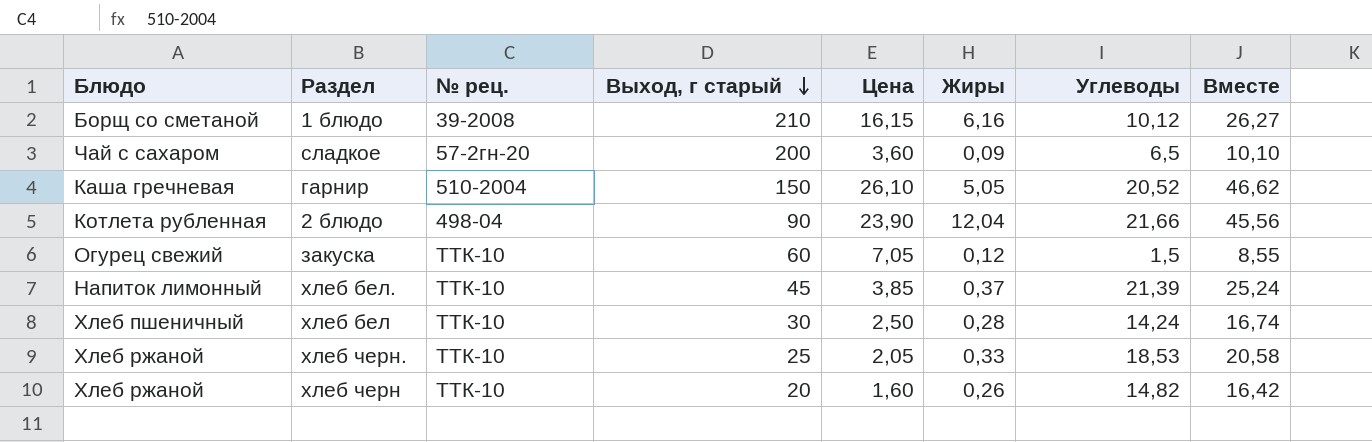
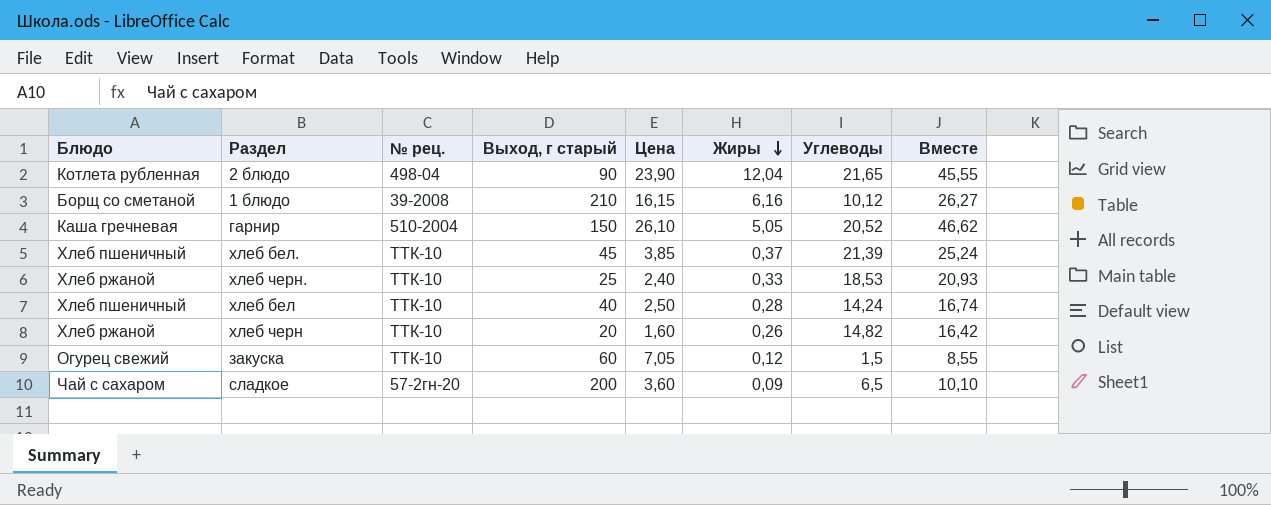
row order: Выход, г старый descending -> Жиры descending
2 блюдо | Углеводы: 21,66 -> 21,65
2 блюдо | Вместе: 45,56 -> 45,55
хлеб бел. | Блюдо: Напиток лимонный -> Хлеб пшеничный
хлеб черн. | Цена: 2,05 -> 2,40
хлеб черн. | Вместе: 20,58 -> 20,93
хлеб бел | Выход, г старый: 30 -> 40

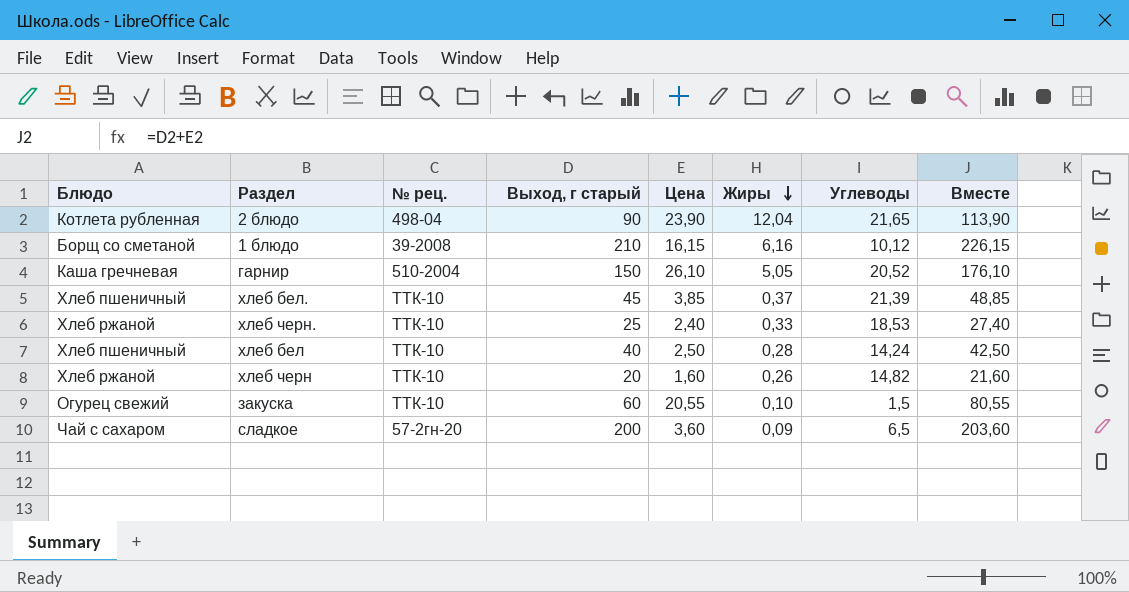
column Вместе | formula: [Цена] + [Углеводы] -> [Выход, г старый] + [Цена]
закуска | Цена: 7,05 -> 20,55
закуска | Жиры: 0,12 -> 0,10

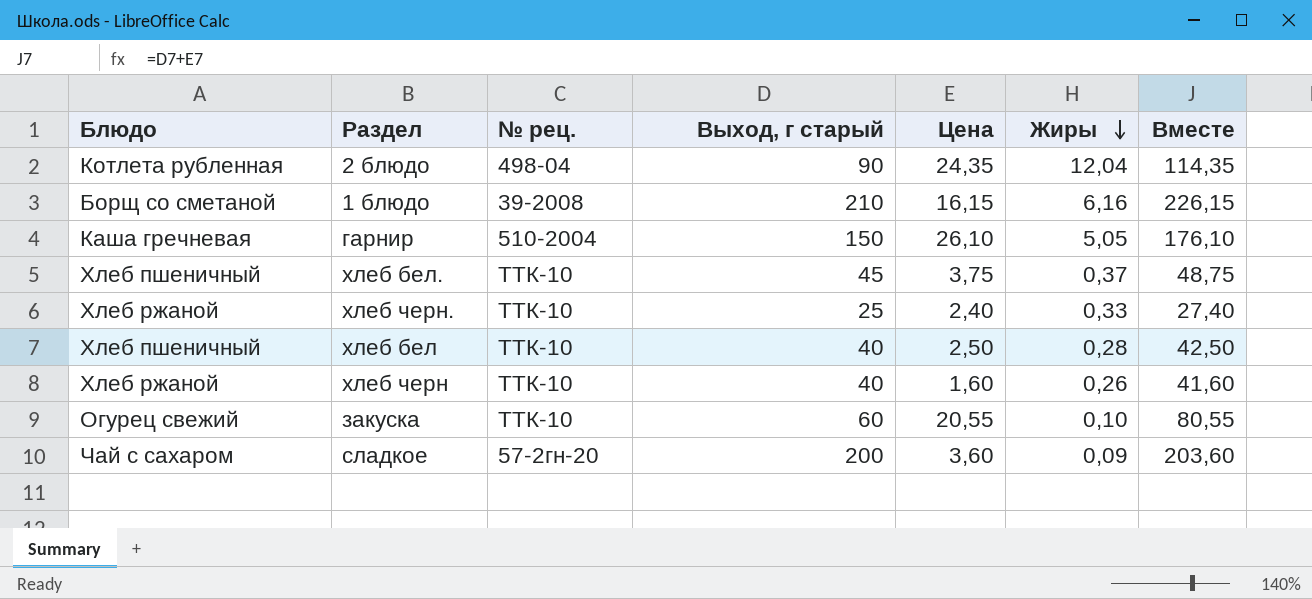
column Углеводы | position: 7 -> none
2 блюдо | Цена: 23,90 -> 24,35
2 блюдо | Вместе: 113,90 -> 114,35
хлеб бел. | Цена: 3,85 -> 3,75
хлеб бел. | Вместе: 48,85 -> 48,75
хлеб черн | Выход, г старый: 20 -> 40
хлеб черн | Вместе: 21,60 -> 41,60

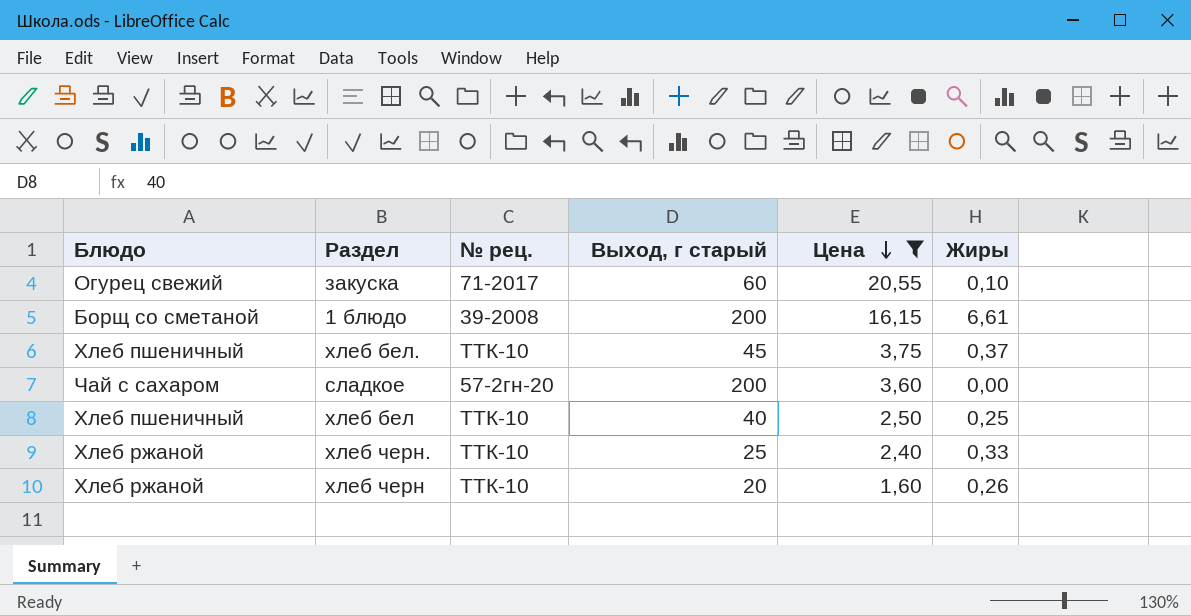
filter: none -> Цена <= 20,55
row order: Жиры descending -> Цена descending
column Вместе | formula: [Выход, г старый] + [Цена] -> none
закуска | № рец.: ТТК-10 -> 71-2017
1 блюдо | Выход, г старый: 210 -> 200
1 блюдо | Жиры: 6,16 -> 6,61
сладкое | Жиры: 0,09 -> 0,00
хлеб бел | Жиры: 0,28 -> 0,25
хлеб черн | Выход, г старый: 40 -> 20

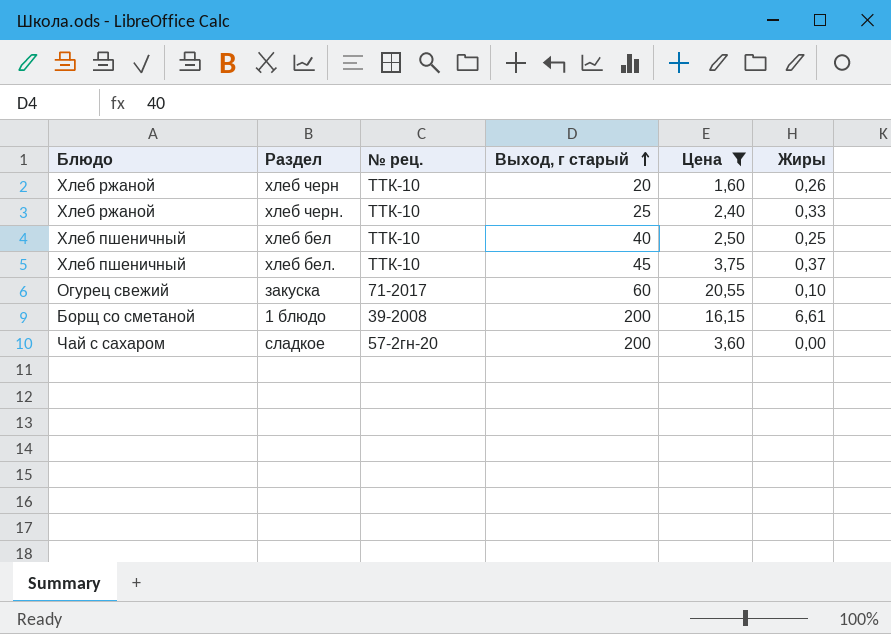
row order: Цена descending -> Выход, г старый ascending

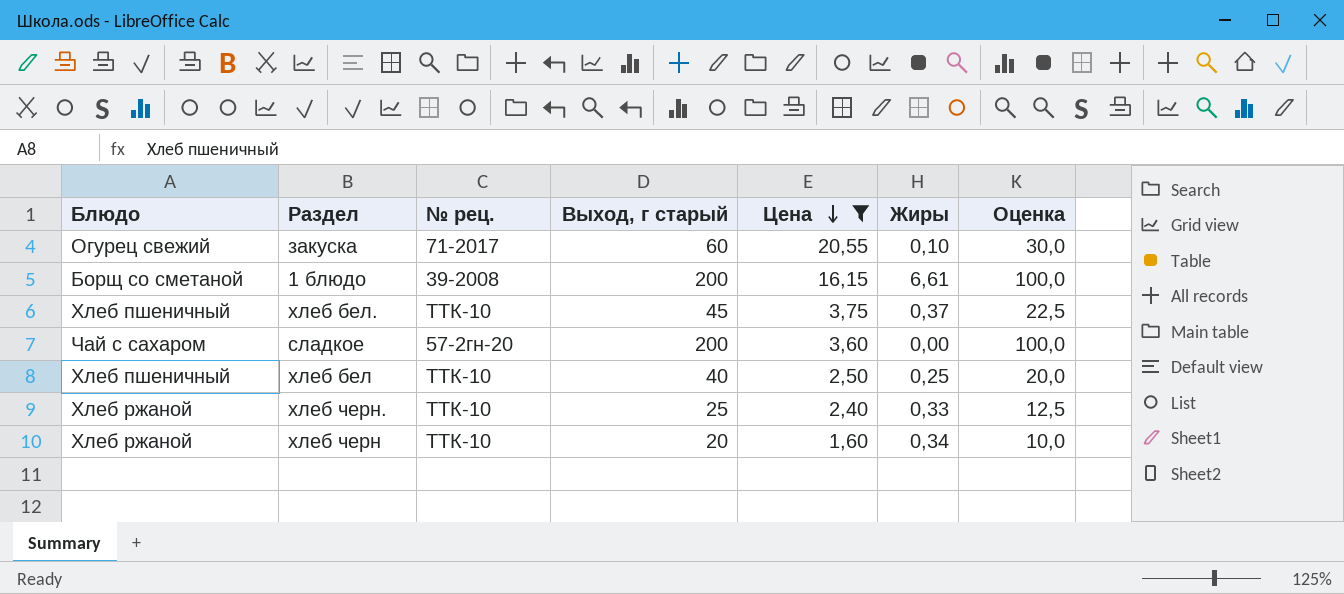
row order: Выход, г старый ascending -> Цена descending
column Оценка | formula: none -> [Выход, г старый] * 0,5
хлеб черн | Жиры: 0,26 -> 0,34

